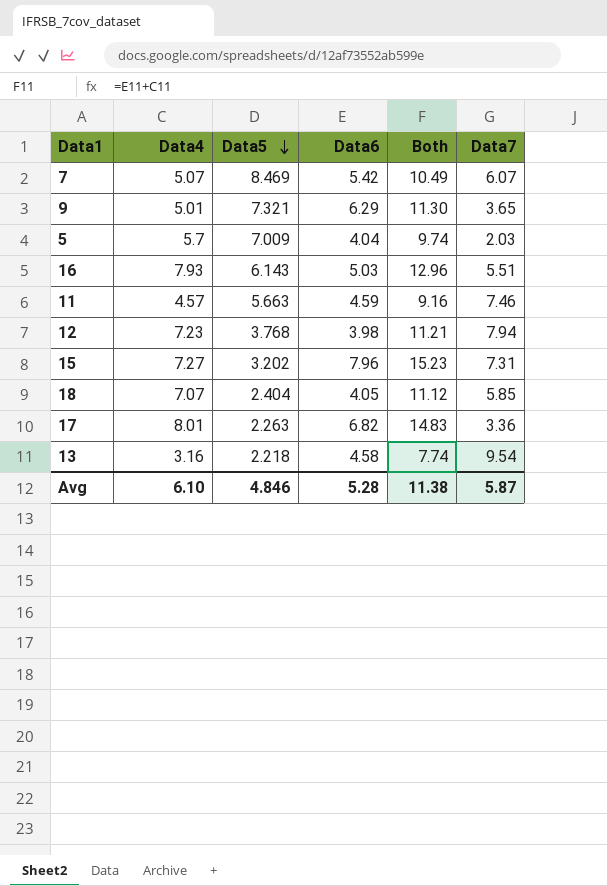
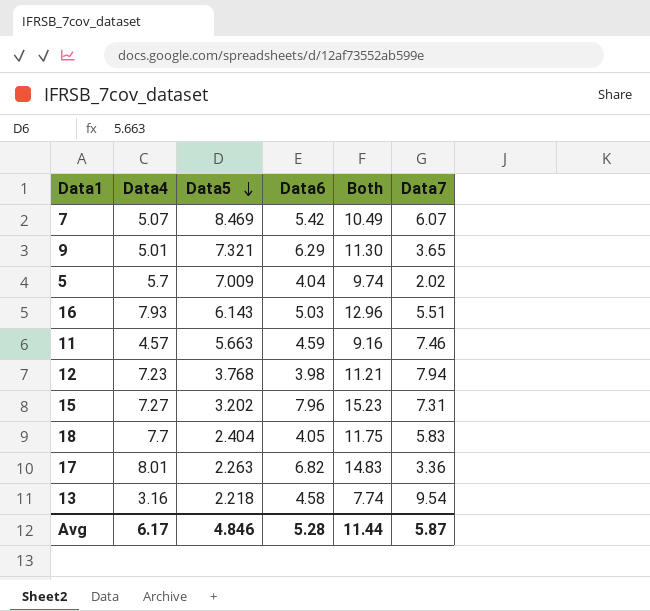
5 | Data7: 2.03 -> 2.02
18 | Data4: 7.07 -> 7.7
18 | Both: 11.12 -> 11.75
18 | Data7: 5.85 -> 5.83
Avg | Data4: 6.10 -> 6.17
Avg | Both: 11.38 -> 11.44

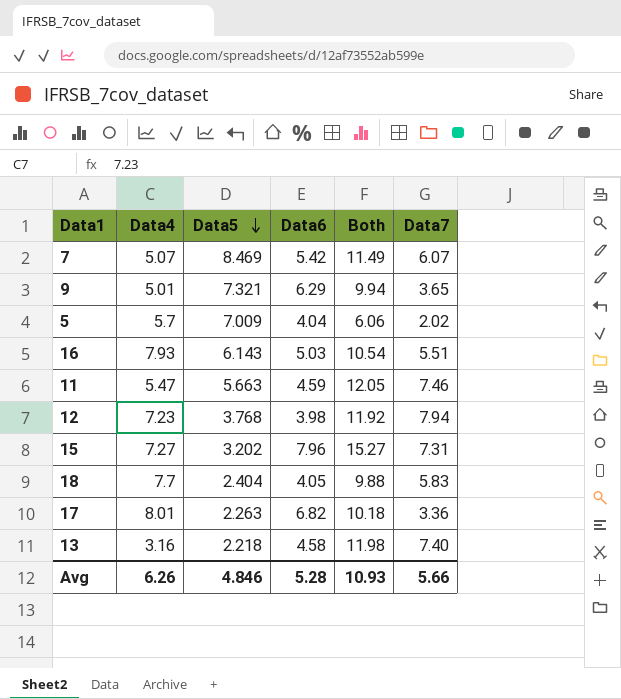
column Both | formula: [Data4] + [Data6] -> [Data6] + [Data7]
11 | Data4: 4.57 -> 5.47
13 | Data7: 9.54 -> 7.40
Avg | Data4: 6.17 -> 6.26
Avg | Both: 11.44 -> 10.93
Avg | Data7: 5.87 -> 5.66

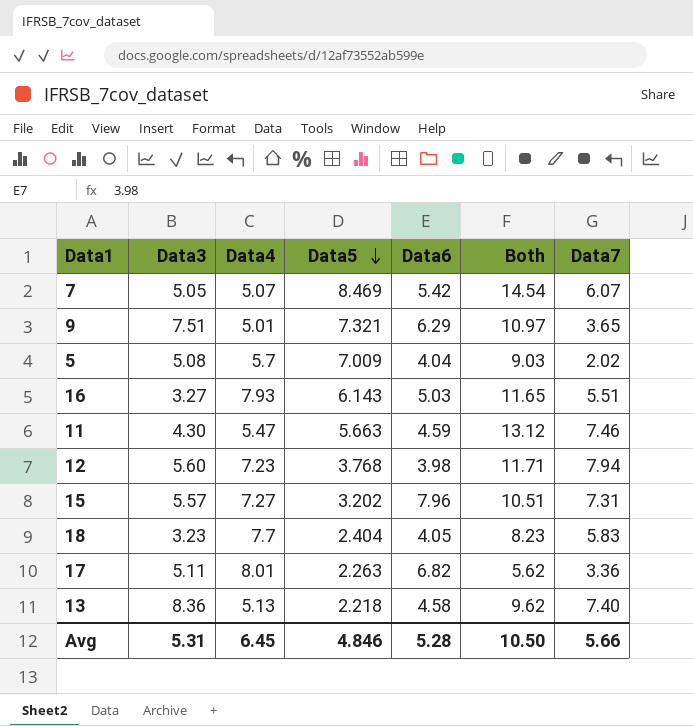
column Data3 | position: none -> 2
column Both | formula: [Data6] + [Data7] -> [Data5] + [Data7]
13 | Data4: 3.16 -> 5.13
Avg | Data4: 6.26 -> 6.45
Avg | Both: 10.93 -> 10.50

